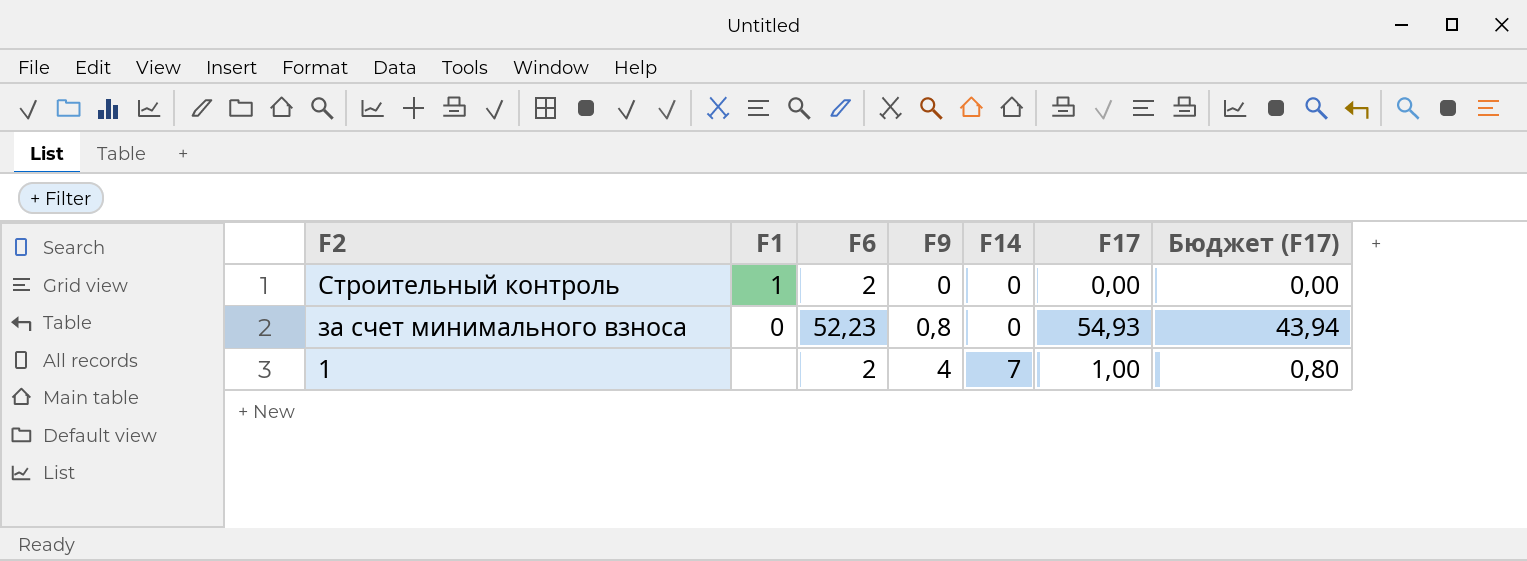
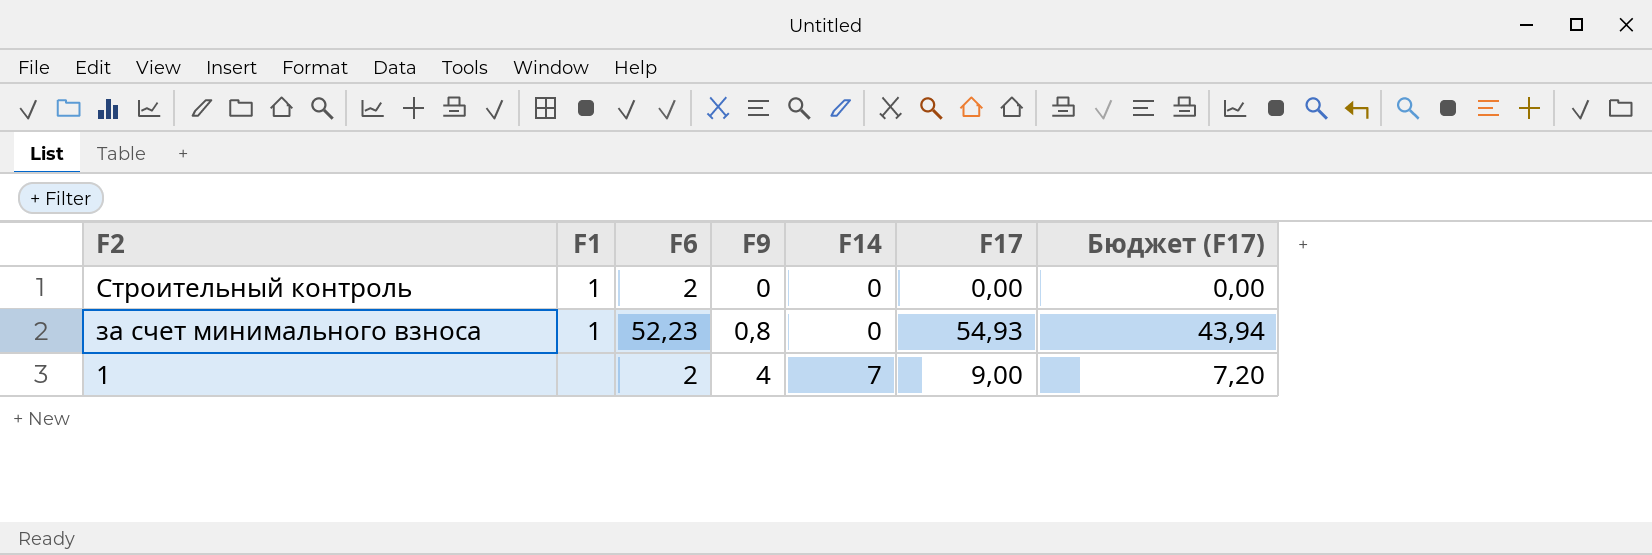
за счет минимального взноса | F1: 0 -> 1
1 | F17: 1,00 -> 9,00
1 | Бюджет (F17): 0,80 -> 7,20

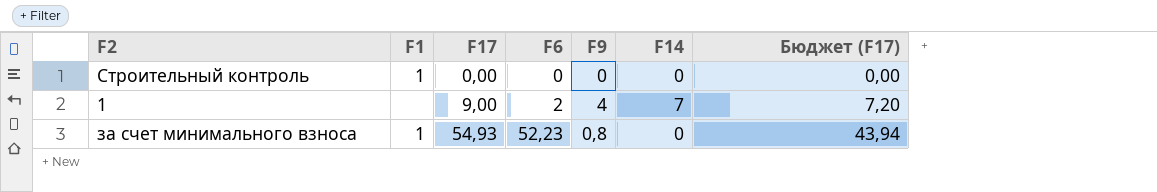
row order: F2 descending -> F17 ascending
column F17 | position: 6 -> 3
Строительный контроль | F6: 2 -> 0

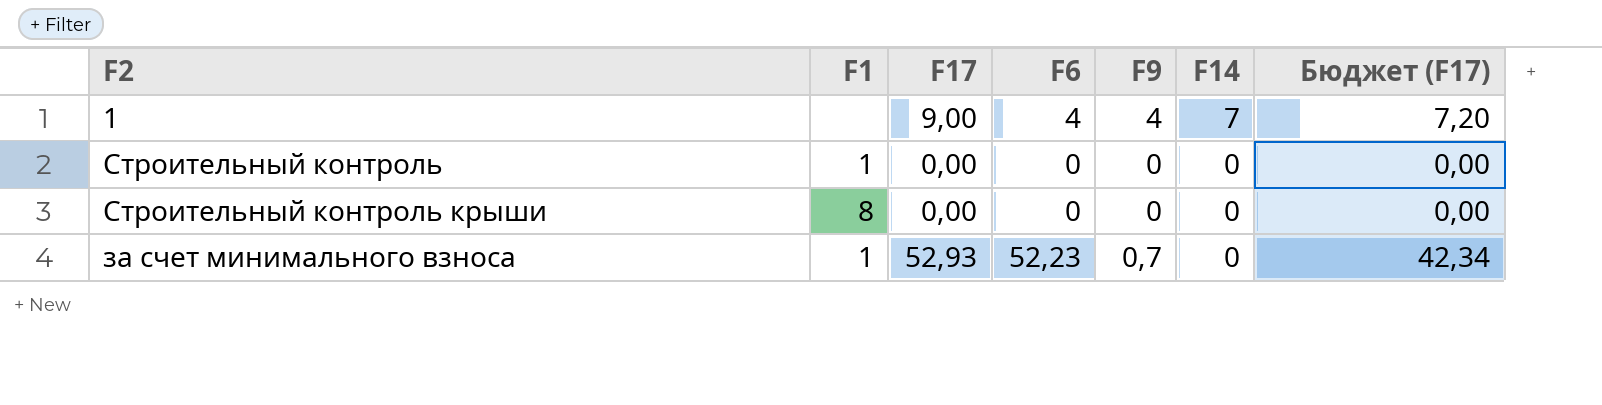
row order: F17 ascending -> F14 descending
1 | F6: 2 -> 4
row Строительный контроль крыши: none -> 8 | 0,00 | 0 | 0 | 0 | 0,00
за счет минимального взноса | F17: 54,93 -> 52,93
за счет минимального взноса | F9: 0,8 -> 0,7
за счет минимального взноса | Бюджет (F17): 43,94 -> 42,34

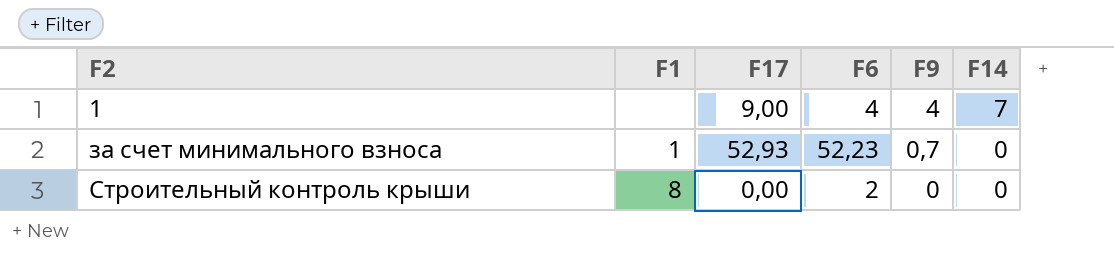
row order: F14 descending -> F2 ascending
column Бюджет (F17) | formula: [F17] * 0,8 -> none
row Строительный контроль: 1 | 0,00 | 0 | 0 | 0 | 0,00 -> none
Строительный контроль крыши | F6: 0 -> 2

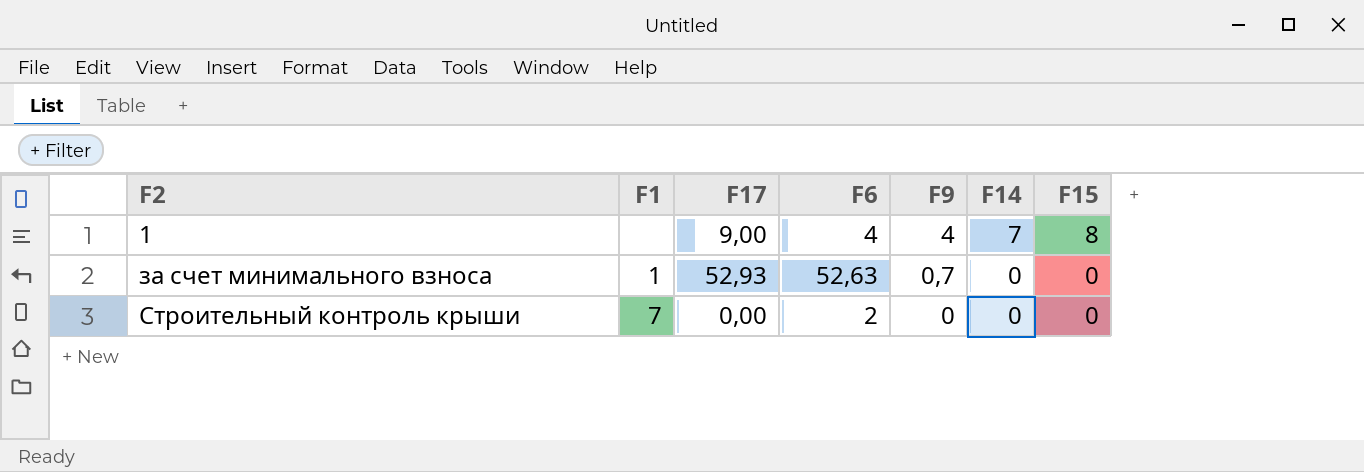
column F15 | position: none -> 7
за счет минимального взноса | F6: 52,23 -> 52,63
Строительный контроль крыши | F1: 8 -> 7

